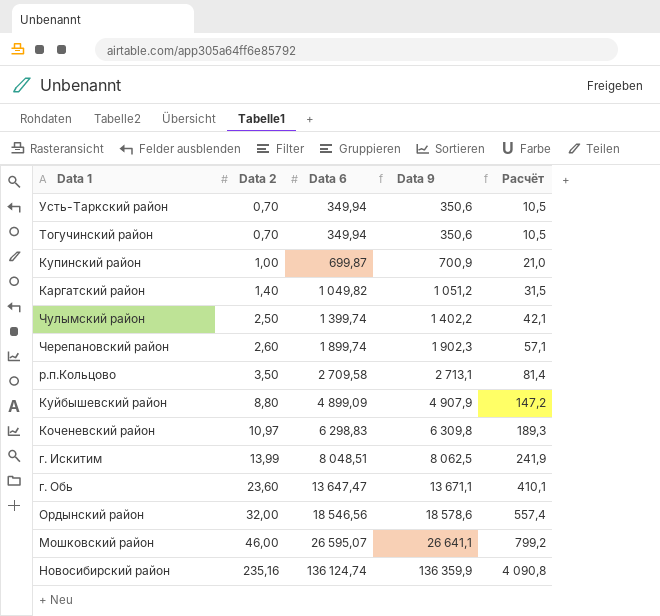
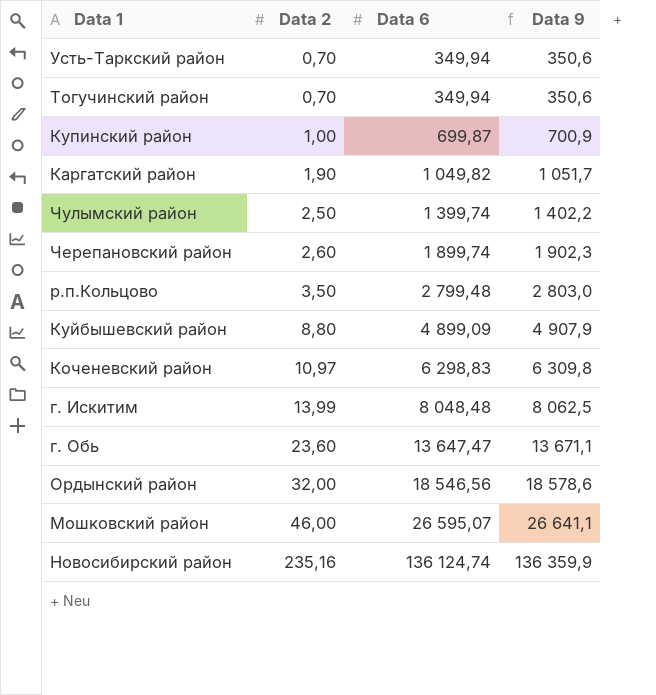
column Расчёт | formula: [Data 9] * 0,03 -> none
Каргатский район | Data 2: 1,40 -> 1,90
Каргатский район | Data 9: 1 051,2 -> 1 051,7
р.п.Кольцово | Data 6: 2 709,58 -> 2 799,48
р.п.Кольцово | Data 9: 2 713,1 -> 2 803,0
г. Искитим | Data 6: 8 048,51 -> 8 048,48

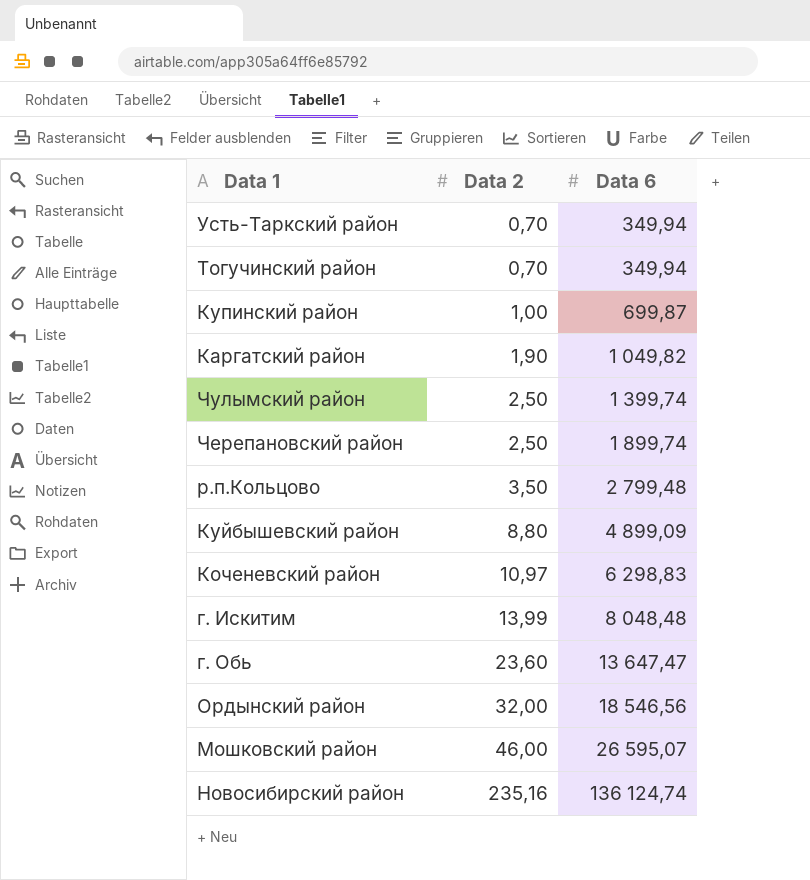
column Data 9 | formula: [Data 2] + [Data 6] -> none
Черепановский район | Data 2: 2,60 -> 2,50

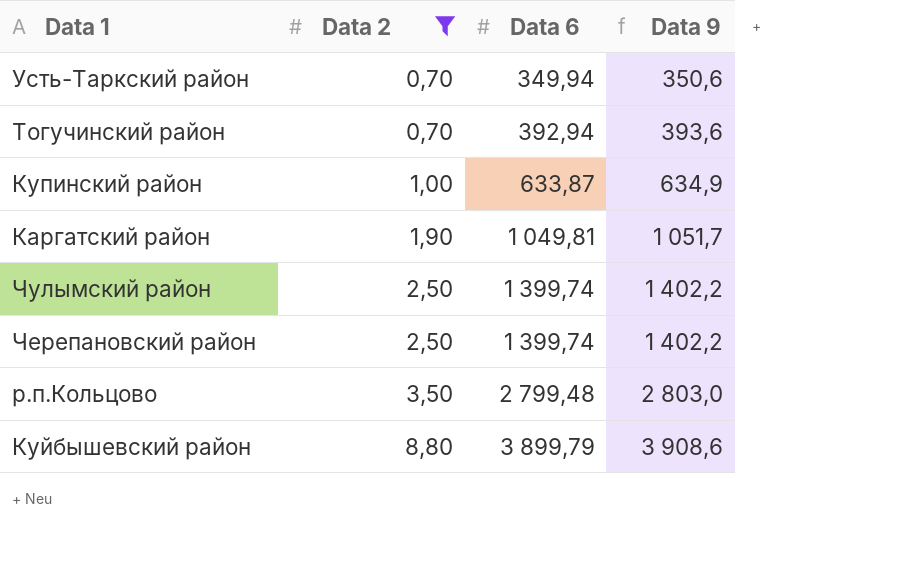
filter: none -> Data 2 <= 8,80
column Data 9 | formula: none -> [Data 2] + [Data 6]
Тогучинский район | Data 6: 349,94 -> 392,94
Купинский район | Data 6: 699,87 -> 633,87
Каргатский район | Data 6: 1 049,82 -> 1 049,81
Черепановский район | Data 6: 1 899,74 -> 1 399,74
Куйбышевский район | Data 6: 4 899,09 -> 3 899,79

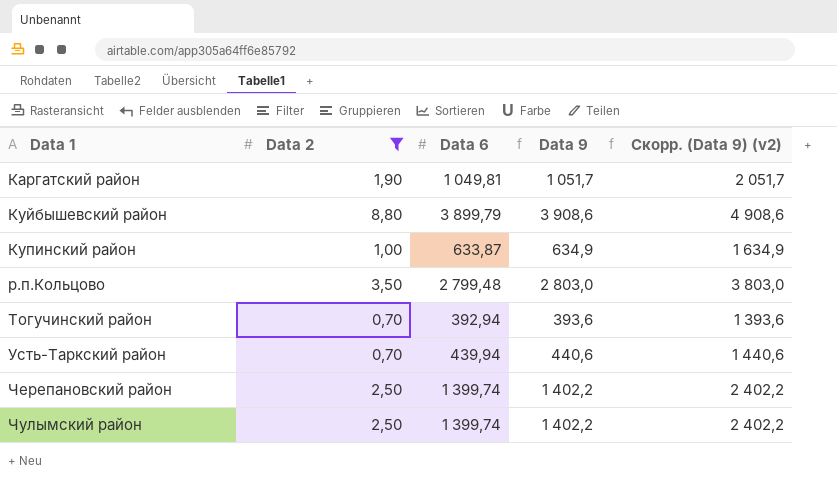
row order: Data 2 ascending -> Data 1 ascending
column Скорр. (Data 9) (v2) | formula: none -> [Data 9] + 1000
Усть-Таркский район | Data 6: 349,94 -> 439,94
Усть-Таркский район | Data 9: 350,6 -> 440,6

